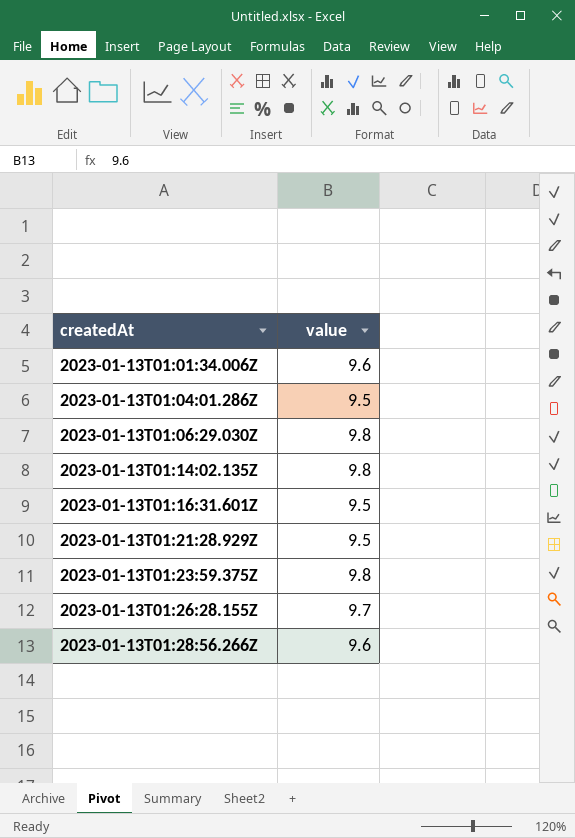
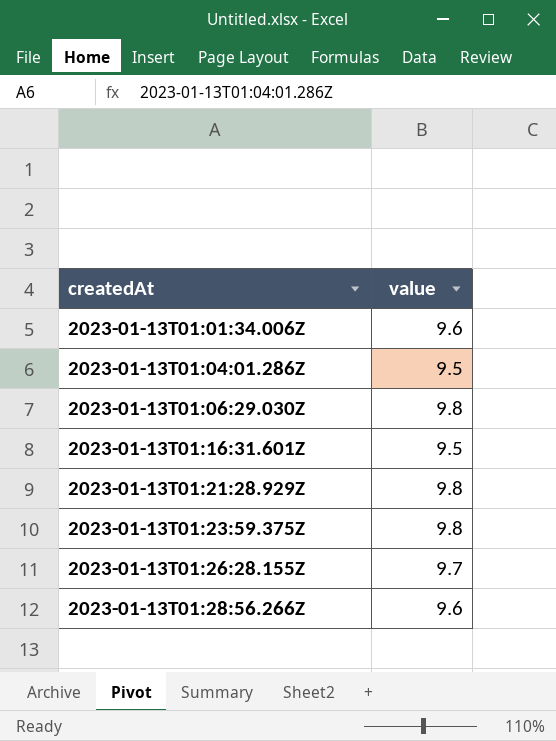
row 2023-01-13T01:14:02.135Z: 9.8 -> none
2023-01-13T01:21:28.929Z | value: 9.5 -> 9.8

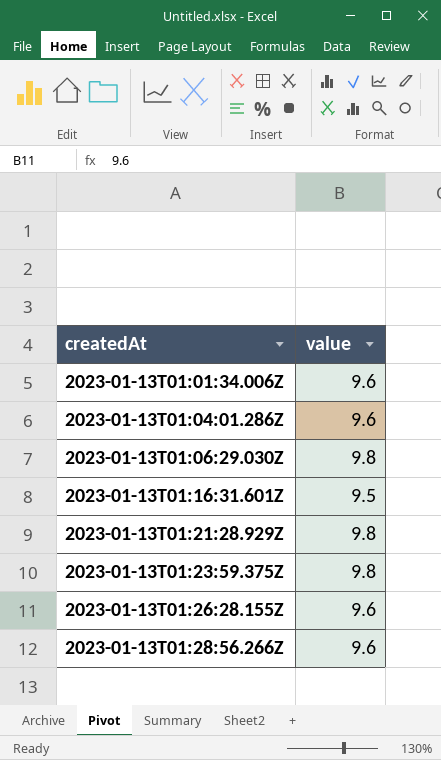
2023-01-13T01:04:01.286Z | value: 9.5 -> 9.6
2023-01-13T01:26:28.155Z | value: 9.7 -> 9.6

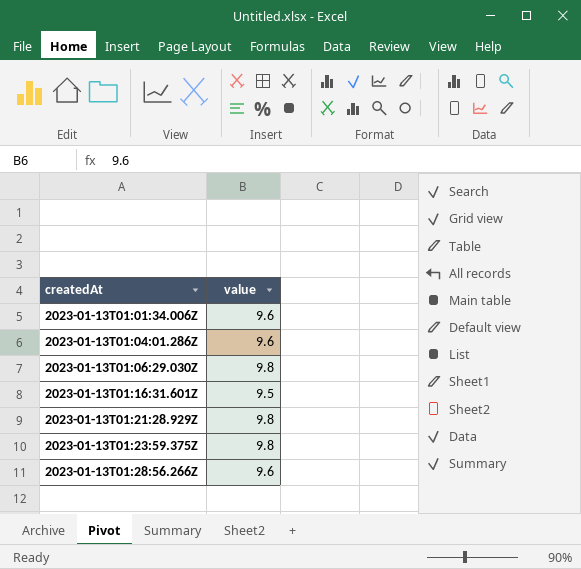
row 2023-01-13T01:26:28.155Z: 9.6 -> none

